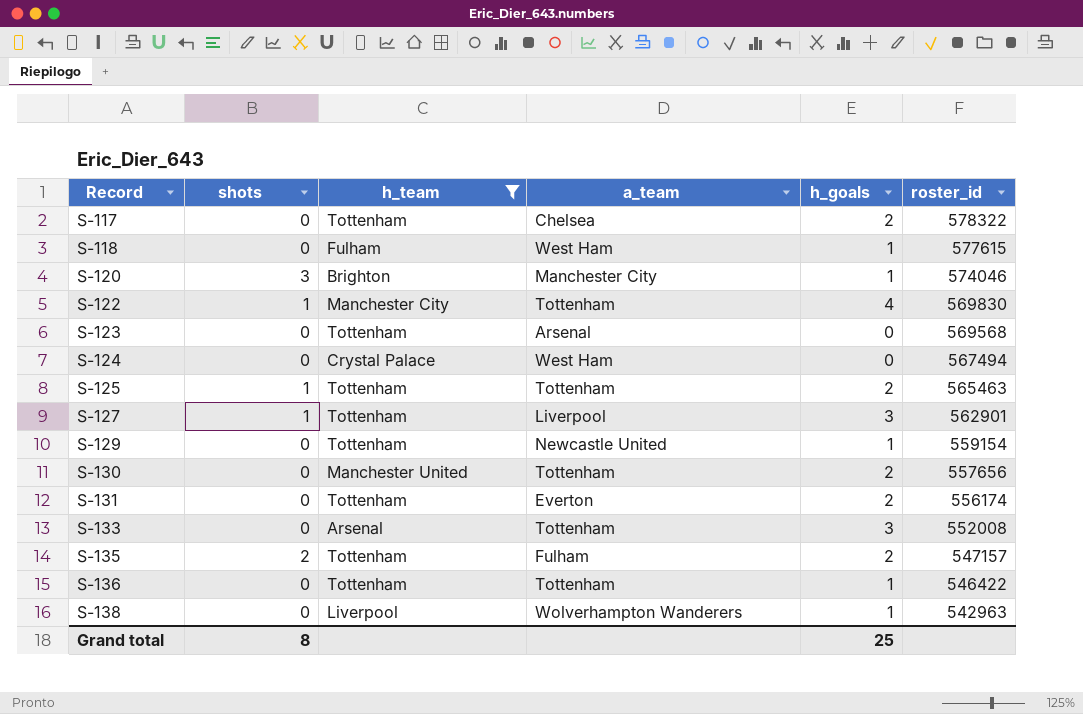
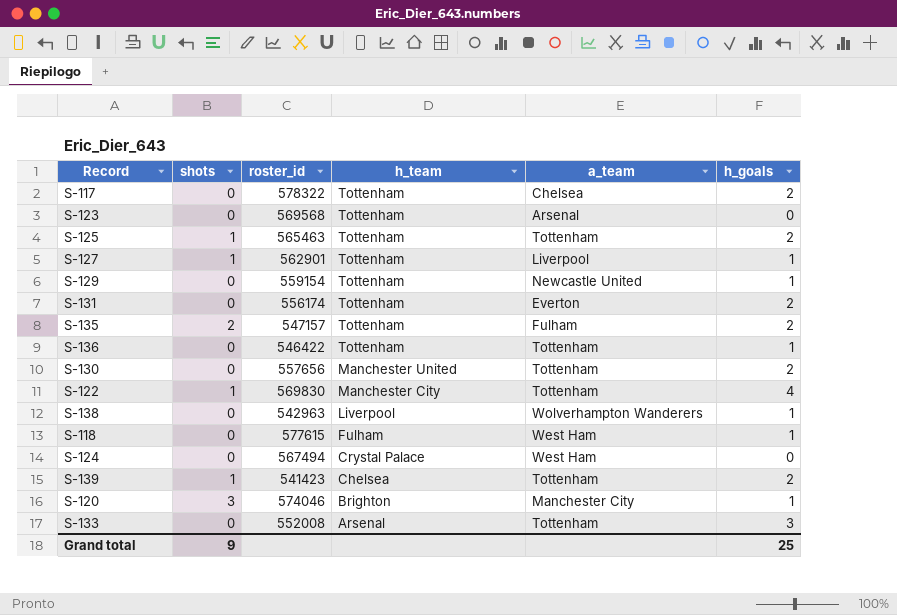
filter: h_team != Chelsea -> none
row order: Record ascending -> h_team descending
column roster_id | position: 6 -> 3
S-127 | h_goals: 3 -> 1
Grand total | shots: 8 -> 9

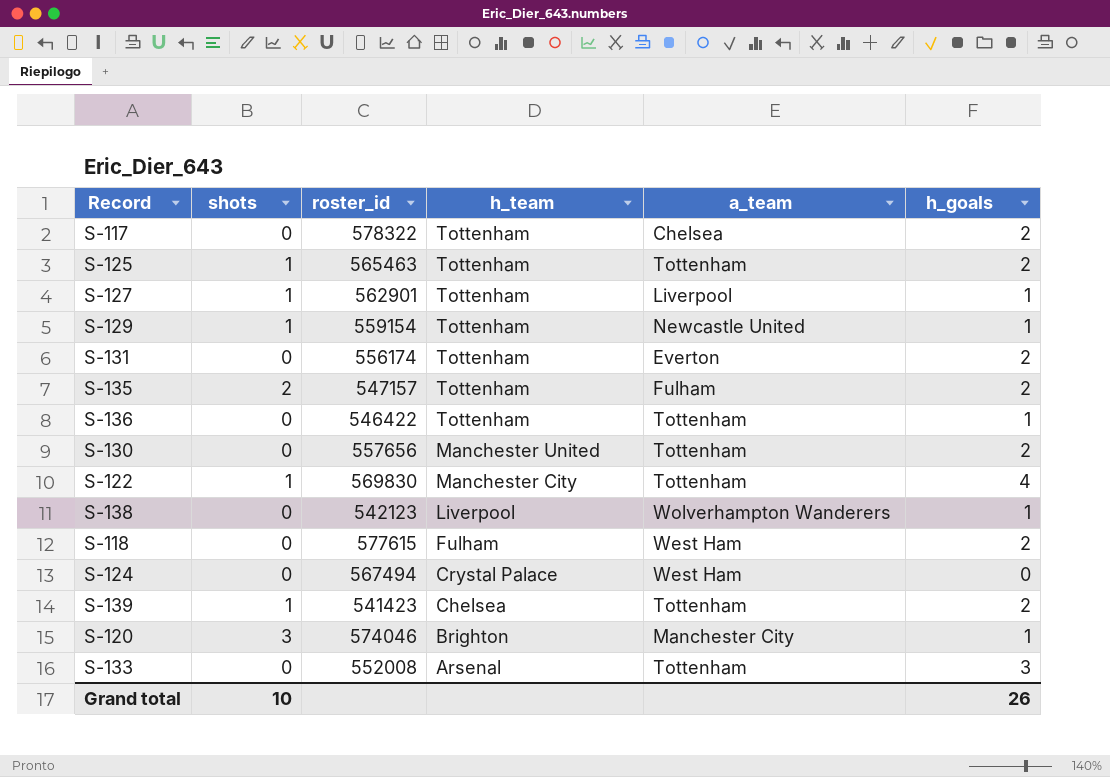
row S-123: 0 | 569568 | Tottenham | Arsenal | 0 -> none
S-129 | shots: 0 -> 1
S-138 | roster_id: 542963 -> 542123
S-118 | h_goals: 1 -> 2
Grand total | shots: 9 -> 10
Grand total | h_goals: 25 -> 26

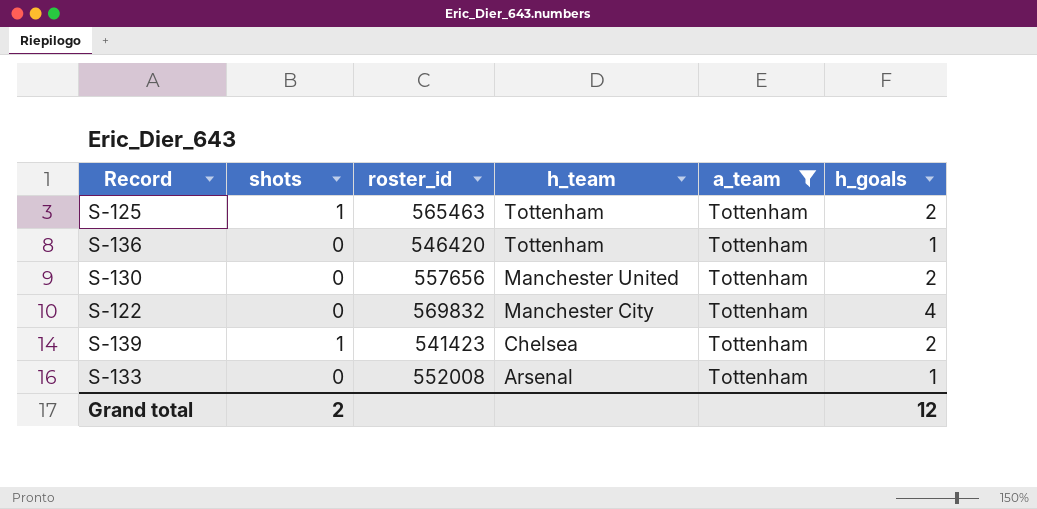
filter: none -> a_team = Tottenham
S-136 | roster_id: 546422 -> 546420
S-122 | shots: 1 -> 0
S-122 | roster_id: 569830 -> 569832
S-133 | h_goals: 3 -> 1
Grand total | shots: 10 -> 2
Grand total | h_goals: 26 -> 12

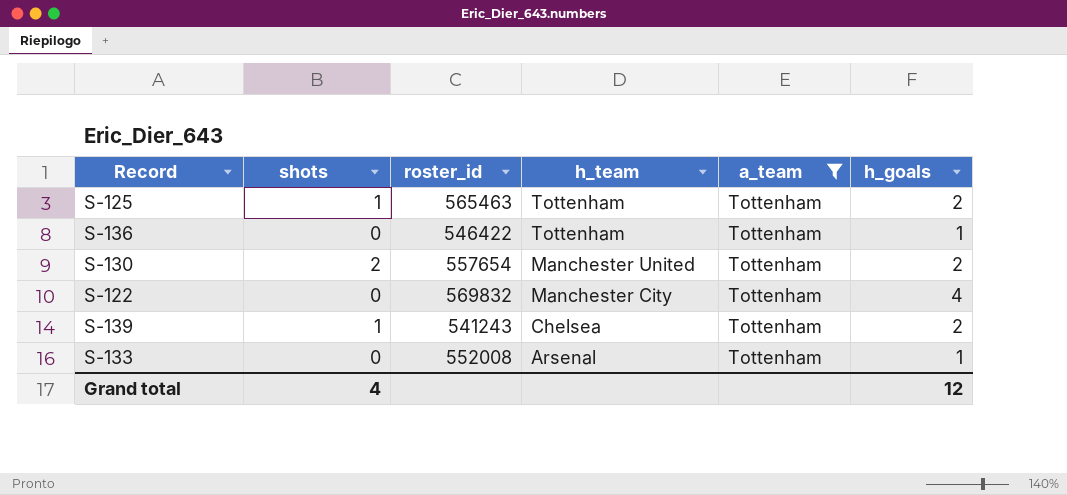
S-136 | roster_id: 546420 -> 546422
S-130 | shots: 0 -> 2
S-130 | roster_id: 557656 -> 557654
S-139 | roster_id: 541423 -> 541243
Grand total | shots: 2 -> 4

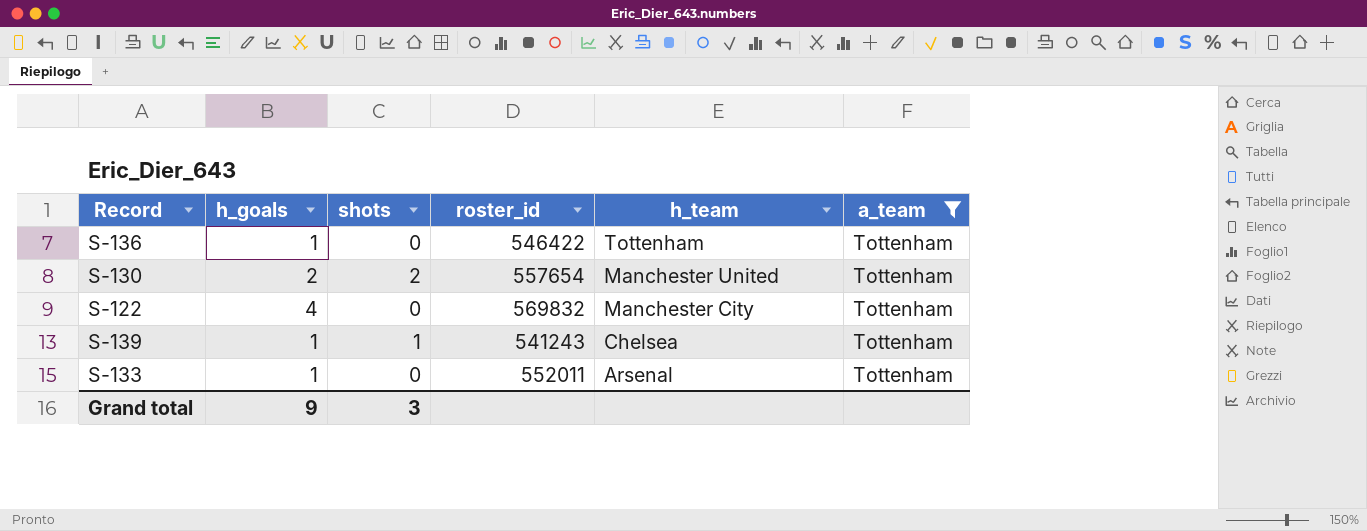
column h_goals | position: 6 -> 2
row S-125: 1 | 565463 | Tottenham | Tottenham | 2 -> none
S-139 | h_goals: 2 -> 1
S-133 | roster_id: 552008 -> 552011
Grand total | h_goals: 12 -> 9
Grand total | shots: 4 -> 3

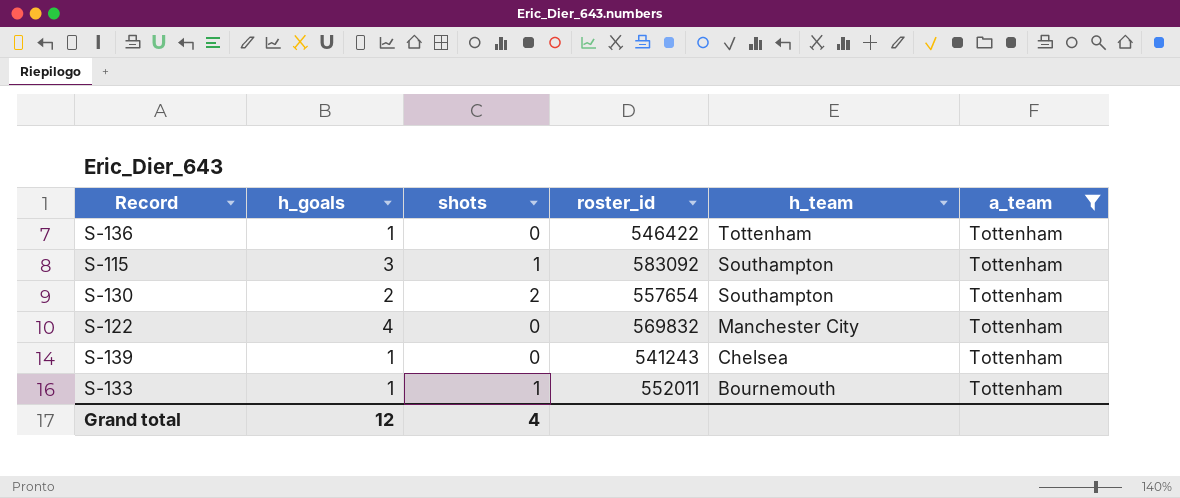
row S-115: none -> 3 | 1 | 583092 | Southampton | Tottenham
S-130 | h_team: Manchester United -> Southampton
S-139 | shots: 1 -> 0
S-133 | shots: 0 -> 1
S-133 | h_team: Arsenal -> Bournemouth
Grand total | h_goals: 9 -> 12
Grand total | shots: 3 -> 4

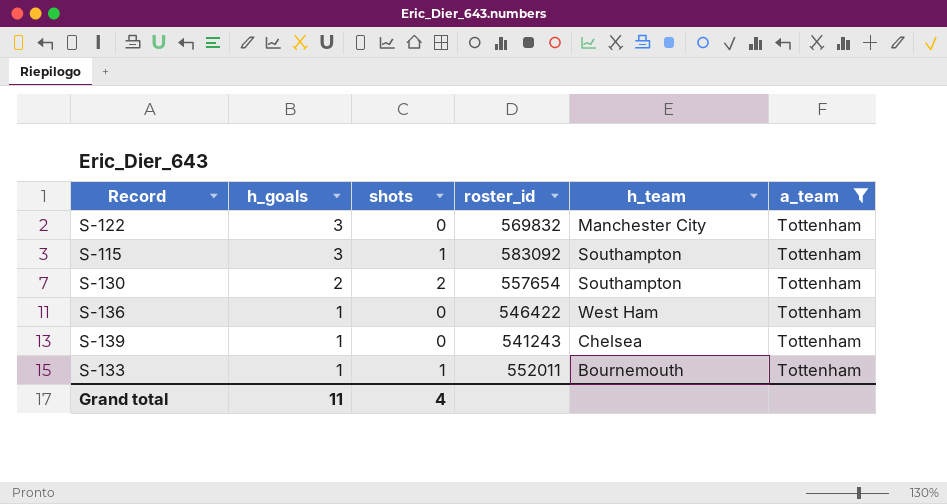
row order: h_team descending -> h_goals descending
S-122 | h_goals: 4 -> 3
S-136 | h_team: Tottenham -> West Ham
Grand total | h_goals: 12 -> 11

